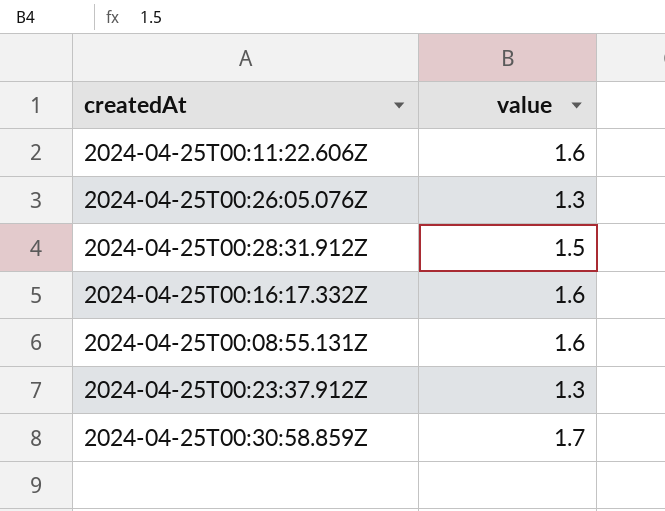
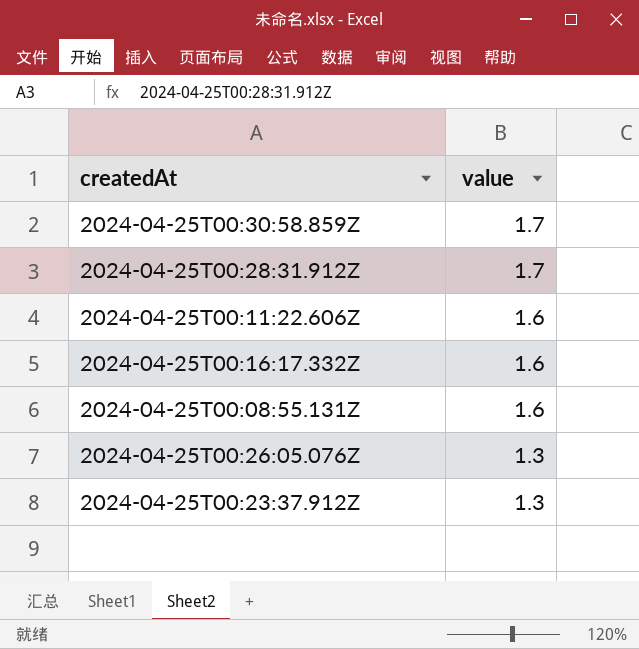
row order: none -> value descending
2024-04-25T00:28:31.912Z | value: 1.5 -> 1.7

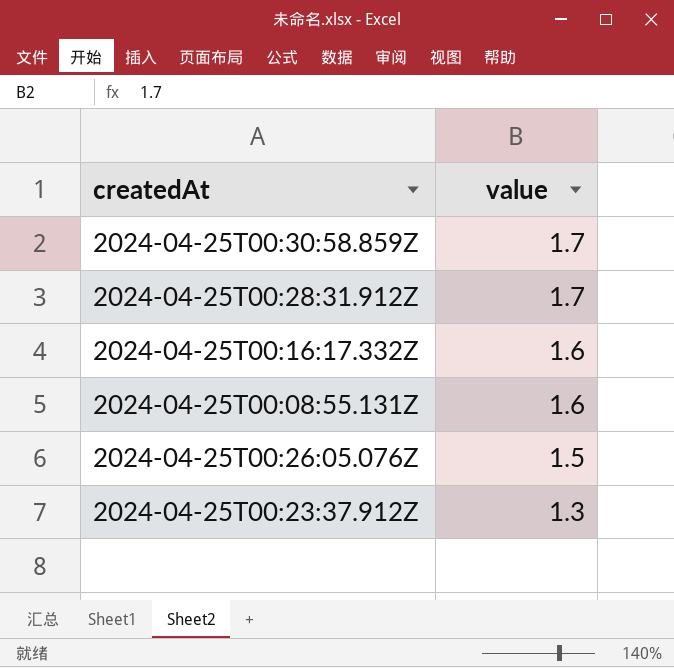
row 2024-04-25T00:11:22.606Z: 1.6 -> none
2024-04-25T00:26:05.076Z | value: 1.3 -> 1.5

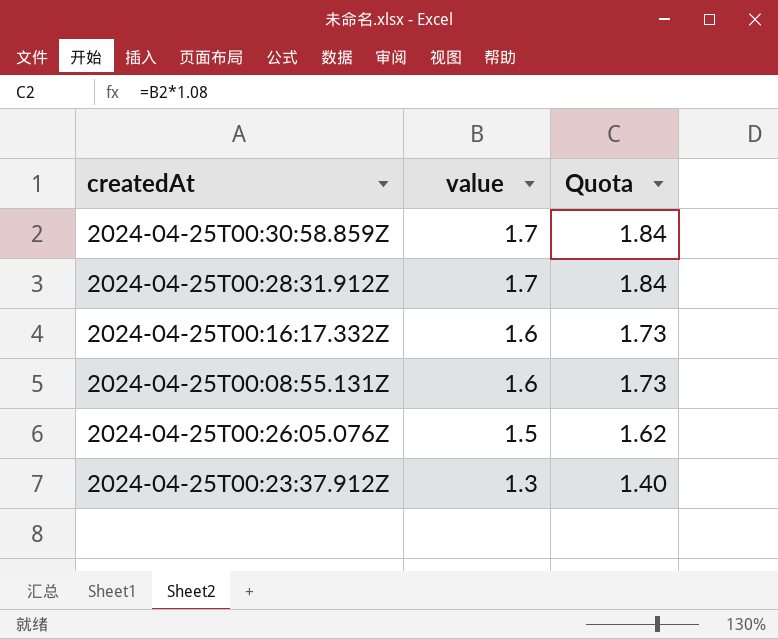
column Quota | formula: none -> [value] * 1.08

